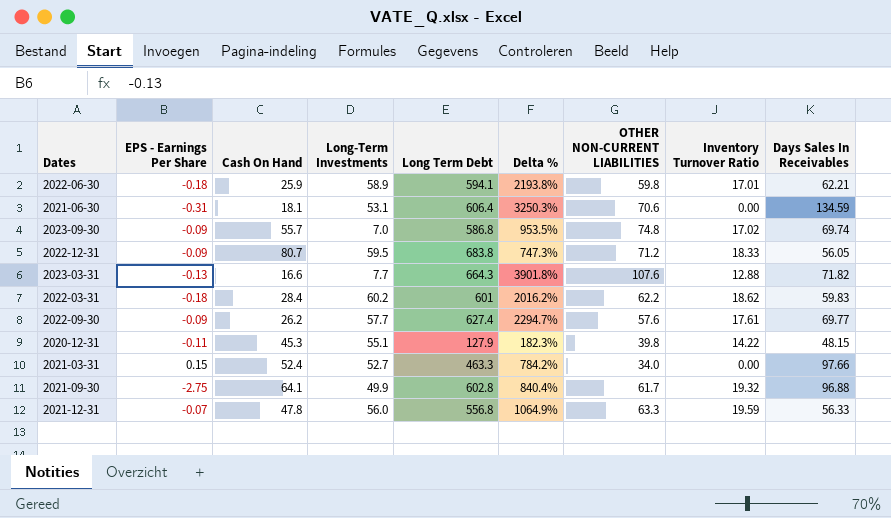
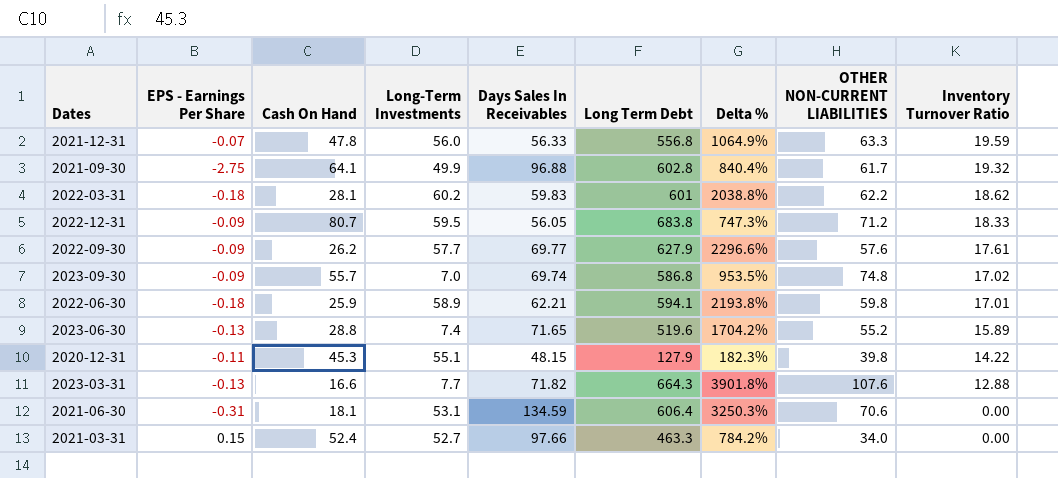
row order: none -> Inventory Turnover Ratio descending
column Days Sales In Receivables | position: 9 -> 5
2022-03-31 | Cash On Hand: 28.4 -> 28.1
2022-03-31 | Delta %: 2016.2% -> 2038.8%
2022-09-30 | Long Term Debt: 627.4 -> 627.9
2022-09-30 | Delta %: 2294.7% -> 2296.6%
row 2023-06-30: none -> -0.13 | 28.8 | 7.4 | 71.65 | 519.6 | 1704.2% | 55.2 | 15.89

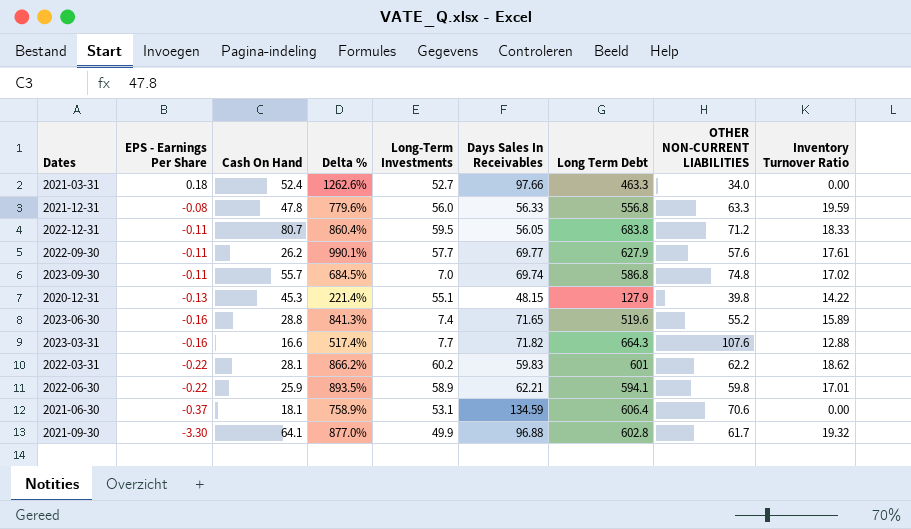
row order: Inventory Turnover Ratio descending -> EPS - Earnings Per Share descending
column Delta % | formula: ([Long Term Debt] - [Cash On Hand]) / [Cash On Hand] -> ([Long Term Debt] - [OTHER NON-CURRENT LIABILITIES]) / [OTHER NON-CURRENT LIABILITIES]
column Delta % | position: 7 -> 4
2021-03-31 | EPS - Earnings Per Share: 0.15 -> 0.18
2021-12-31 | EPS - Earnings Per Share: -0.07 -> -0.08
2022-12-31 | EPS - Earnings Per Share: -0.09 -> -0.11
2022-09-30 | EPS - Earnings Per Share: -0.09 -> -0.11
2023-09-30 | EPS - Earnings Per Share: -0.09 -> -0.11
2020-12-31 | EPS - Earnings Per Share: -0.11 -> -0.13
2023-06-30 | EPS - Earnings Per Share: -0.13 -> -0.16
2023-03-31 | EPS - Earnings Per Share: -0.13 -> -0.16
2022-03-31 | EPS - Earnings Per Share: -0.18 -> -0.22
2022-06-30 | EPS - Earnings Per Share: -0.18 -> -0.22
2021-06-30 | EPS - Earnings Per Share: -0.31 -> -0.37
2021-09-30 | EPS - Earnings Per Share: -2.75 -> -3.30

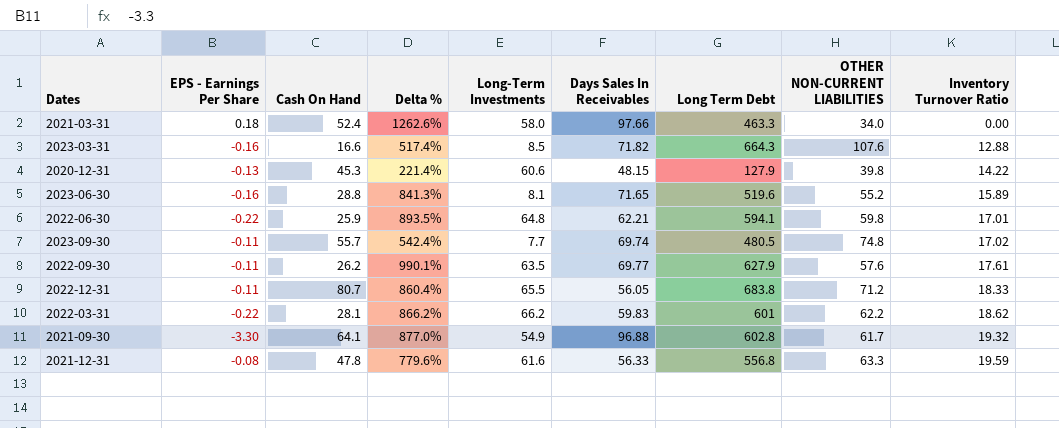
row order: EPS - Earnings Per Share descending -> Inventory Turnover Ratio ascending
row 2021-06-30: -0.37 | 18.1 | 758.9% | 53.1 | 134.59 | 606.4 | 70.6 | 0.00 -> none
2021-03-31 | Long-Term Investments: 52.7 -> 58.0
2023-03-31 | Long-Term Investments: 7.7 -> 8.5
2020-12-31 | Long-Term Investments: 55.1 -> 60.6
2023-06-30 | Long-Term Investments: 7.4 -> 8.1
2022-06-30 | Long-Term Investments: 58.9 -> 64.8
2023-09-30 | Delta %: 684.5% -> 542.4%
2023-09-30 | Long-Term Investments: 7.0 -> 7.7
2023-09-30 | Long Term Debt: 586.8 -> 480.5
2022-09-30 | Long-Term Investments: 57.7 -> 63.5
2022-12-31 | Long-Term Investments: 59.5 -> 65.5
2022-03-31 | Long-Term Investments: 60.2 -> 66.2
2021-09-30 | Long-Term Investments: 49.9 -> 54.9
2021-12-31 | Long-Term Investments: 56.0 -> 61.6

